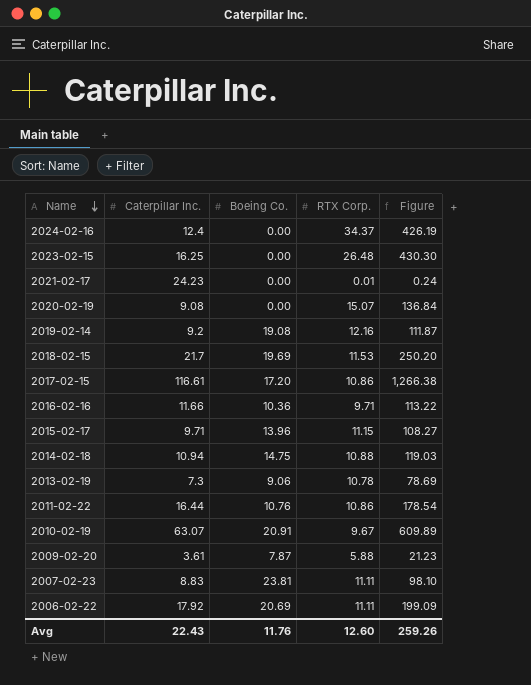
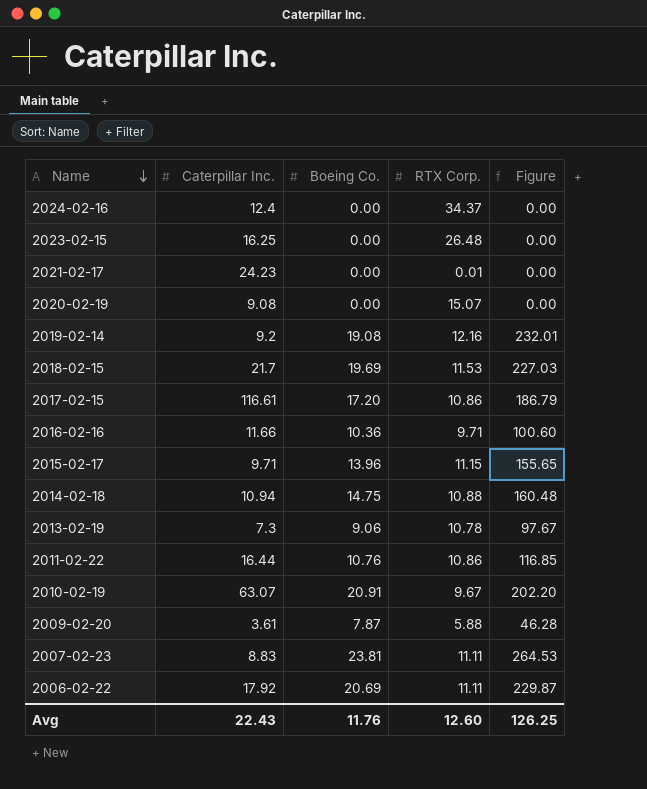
column Figure | formula: [Caterpillar Inc.] * [RTX Corp.] -> [Boeing Co.] * [RTX Corp.]
Avg | Figure: 259.26 -> 126.25

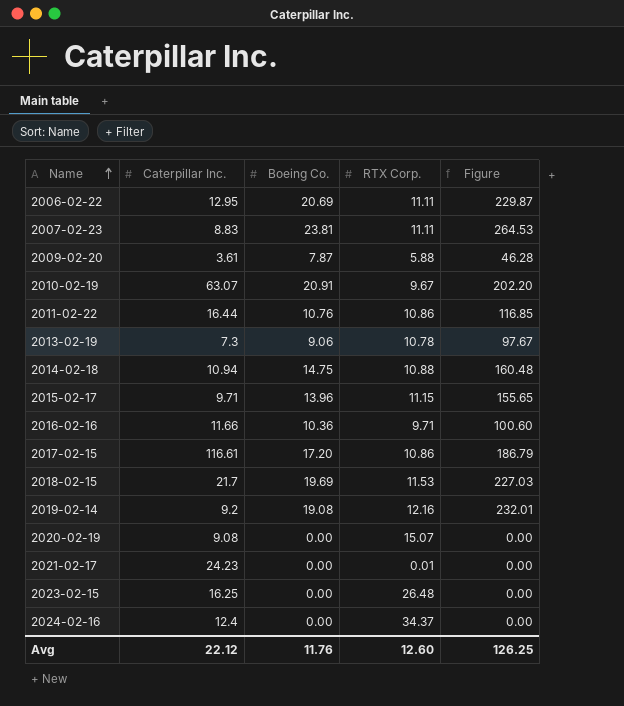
row order: Name descending -> Name ascending
2006-02-22 | Caterpillar Inc.: 17.92 -> 12.95
Avg | Caterpillar Inc.: 22.43 -> 22.12

